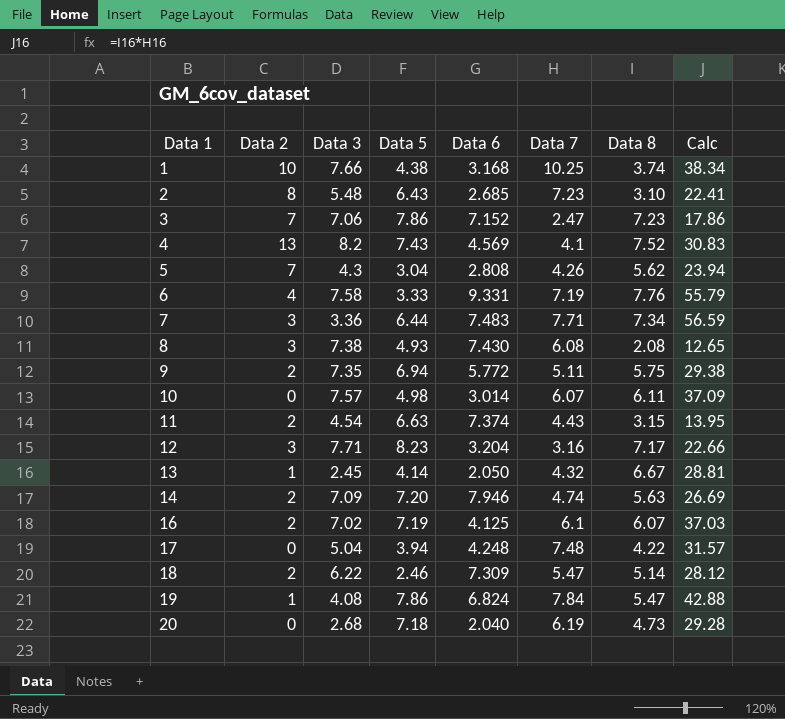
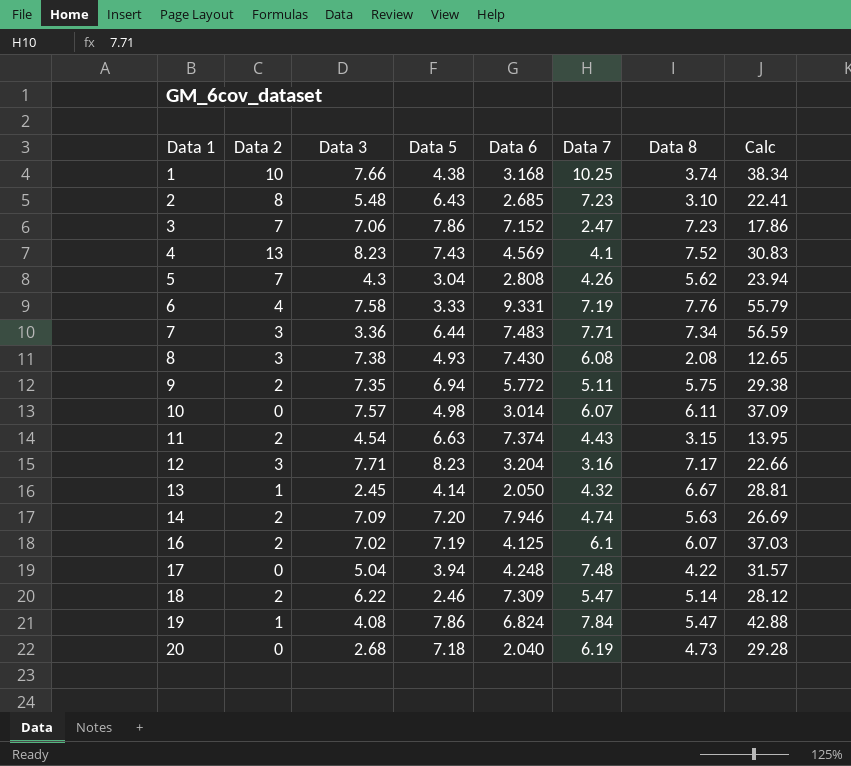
4 | Data 3: 8.2 -> 8.23

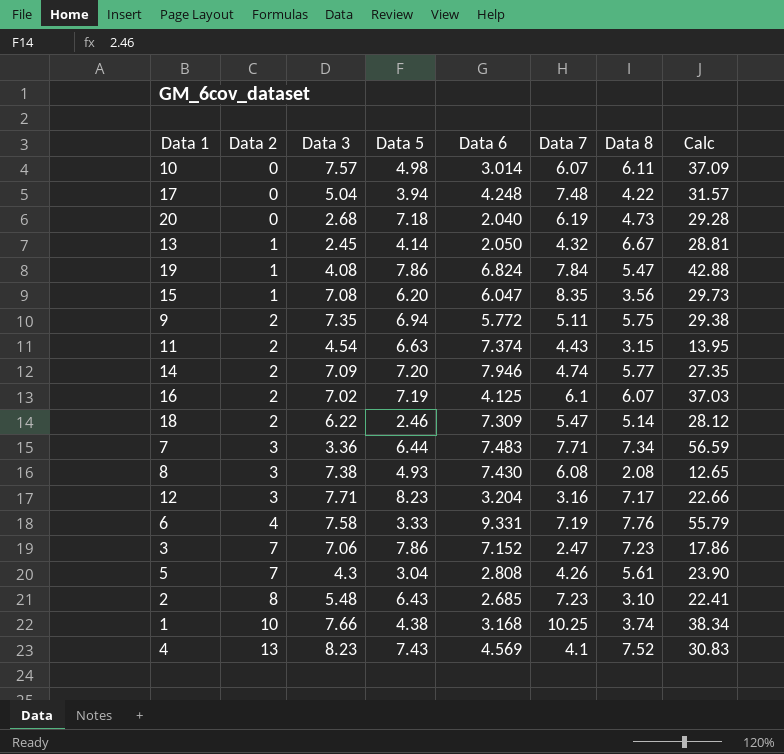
row order: Data 1 ascending -> Data 2 ascending
row 15: none -> 1 | 7.08 | 6.20 | 6.047 | 8.35 | 3.56 | 29.73
14 | Data 8: 5.63 -> 5.77
14 | Calc: 26.69 -> 27.35
5 | Data 8: 5.62 -> 5.61
5 | Calc: 23.94 -> 23.90

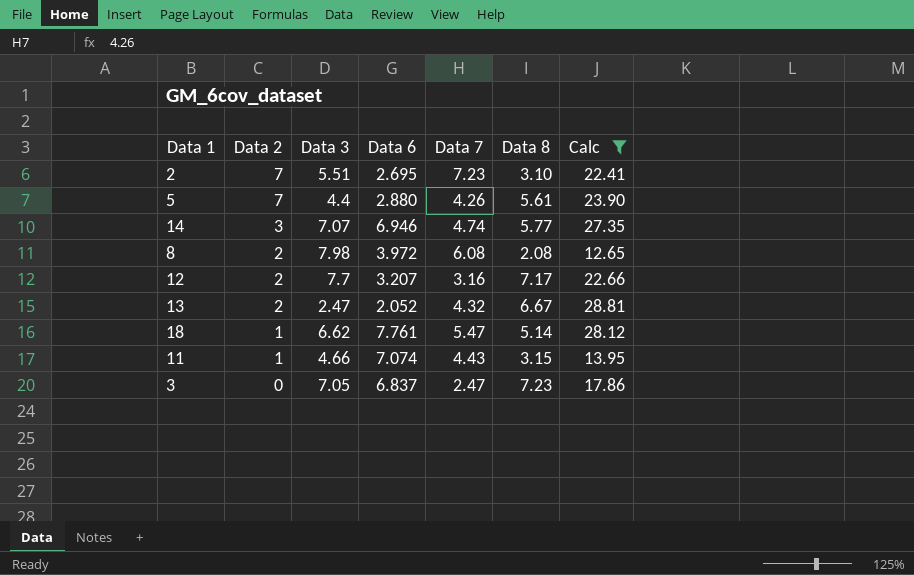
filter: none -> Calc <= 28.81
row order: Data 2 ascending -> Data 2 descending
column Data 5 | position: 4 -> none
2 | Data 2: 8 -> 7
2 | Data 3: 5.48 -> 5.51
2 | Data 6: 2.685 -> 2.695
5 | Data 3: 4.3 -> 4.4
5 | Data 6: 2.808 -> 2.880
14 | Data 2: 2 -> 3
14 | Data 3: 7.09 -> 7.07
14 | Data 6: 7.946 -> 6.946
8 | Data 2: 3 -> 2
8 | Data 3: 7.38 -> 7.98
8 | Data 6: 7.430 -> 3.972
12 | Data 2: 3 -> 2
12 | Data 3: 7.71 -> 7.7
12 | Data 6: 3.204 -> 3.207
13 | Data 2: 1 -> 2
13 | Data 3: 2.45 -> 2.47
13 | Data 6: 2.050 -> 2.052
18 | Data 2: 2 -> 1
18 | Data 3: 6.22 -> 6.62
18 | Data 6: 7.309 -> 7.761
11 | Data 2: 2 -> 1
11 | Data 3: 4.54 -> 4.66
11 | Data 6: 7.374 -> 7.074
3 | Data 2: 7 -> 0
3 | Data 3: 7.06 -> 7.05
3 | Data 6: 7.152 -> 6.837

